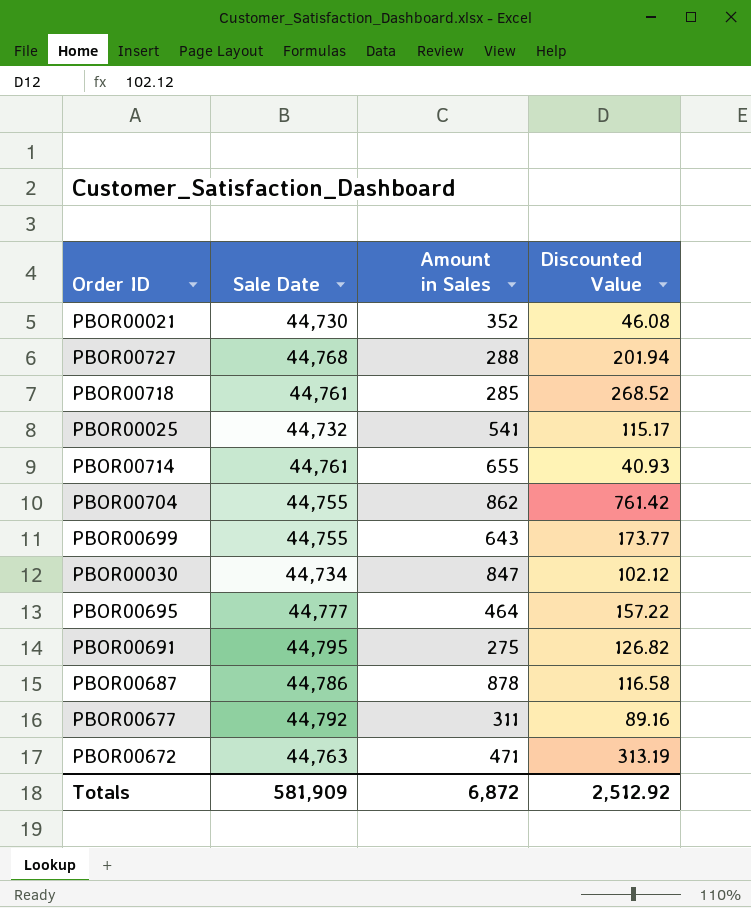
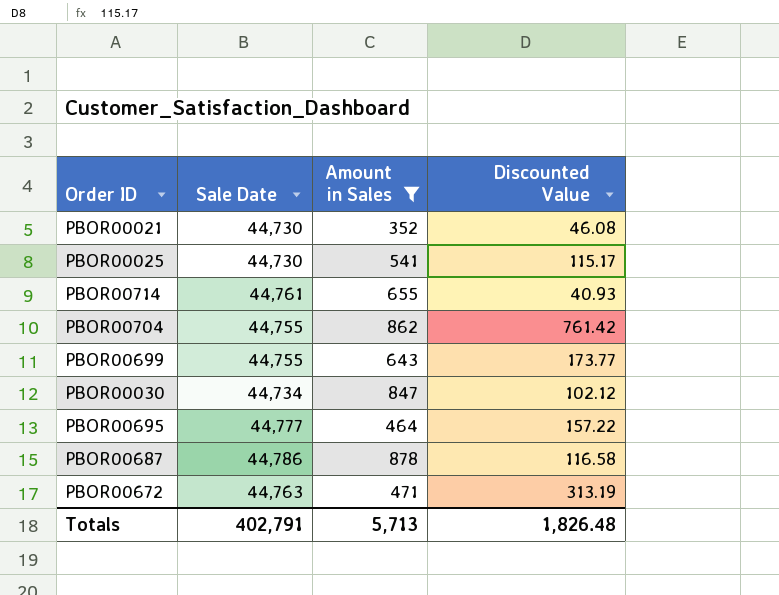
filter: none -> Amount in Sales >= 352
PBOR00025 | Sale Date: 44,732 -> 44,730
Totals | Sale Date: 581,909 -> 402,791
Totals | Amount in Sales: 6,872 -> 5,713
Totals | Discounted Value: 2,512.92 -> 1,826.48

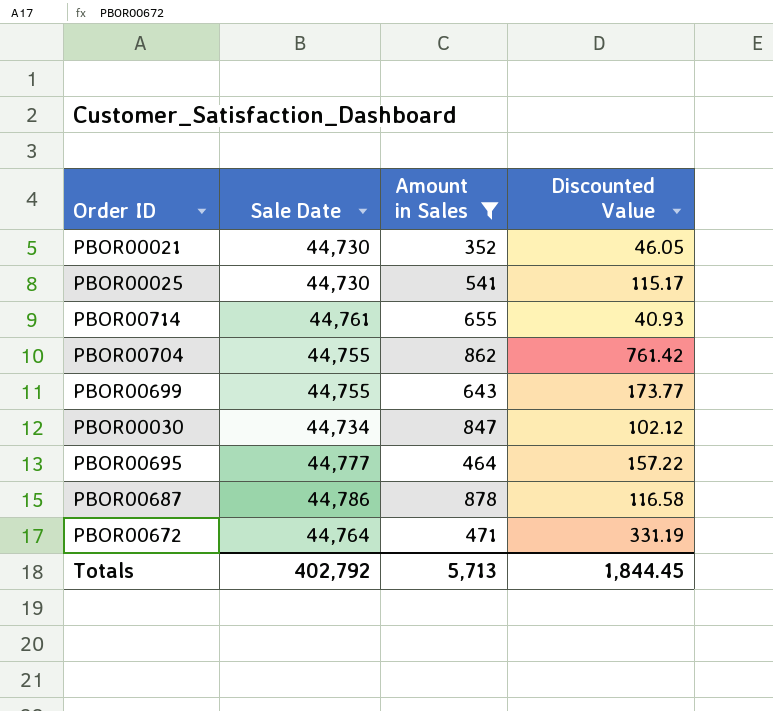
PBOR00021 | Discounted Value: 46.08 -> 46.05
PBOR00672 | Sale Date: 44,763 -> 44,764
PBOR00672 | Discounted Value: 313.19 -> 331.19
Totals | Sale Date: 402,791 -> 402,792
Totals | Discounted Value: 1,826.48 -> 1,844.45

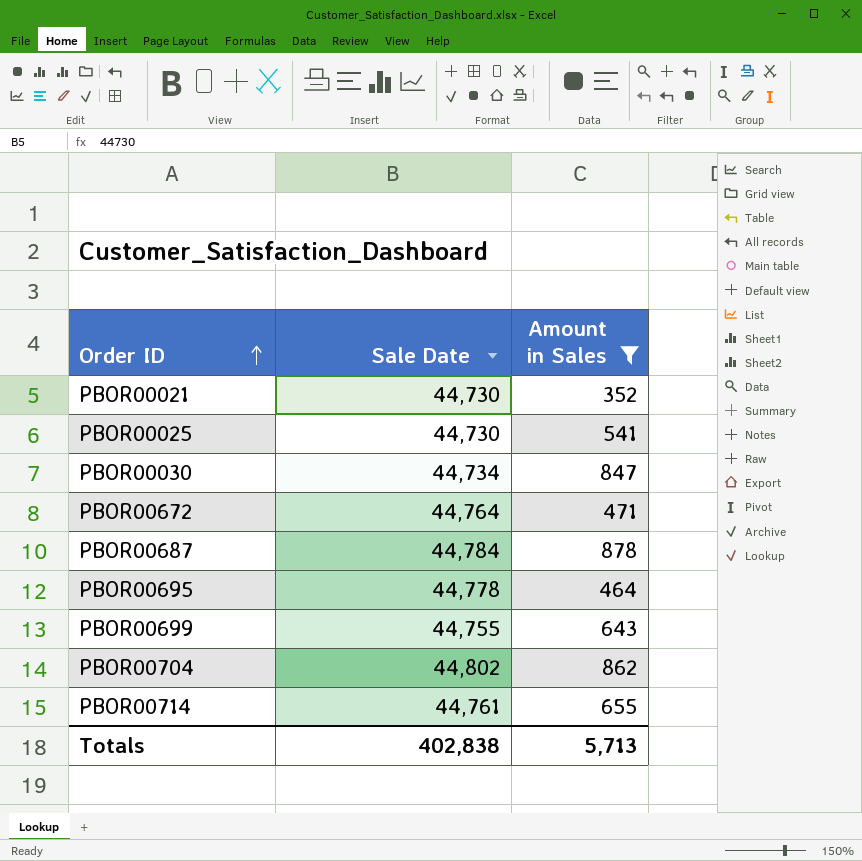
row order: none -> Order ID ascending
column Discounted Value | position: 4 -> none
PBOR00687 | Sale Date: 44,786 -> 44,784
PBOR00695 | Sale Date: 44,777 -> 44,778
PBOR00704 | Sale Date: 44,755 -> 44,802
Totals | Sale Date: 402,792 -> 402,838

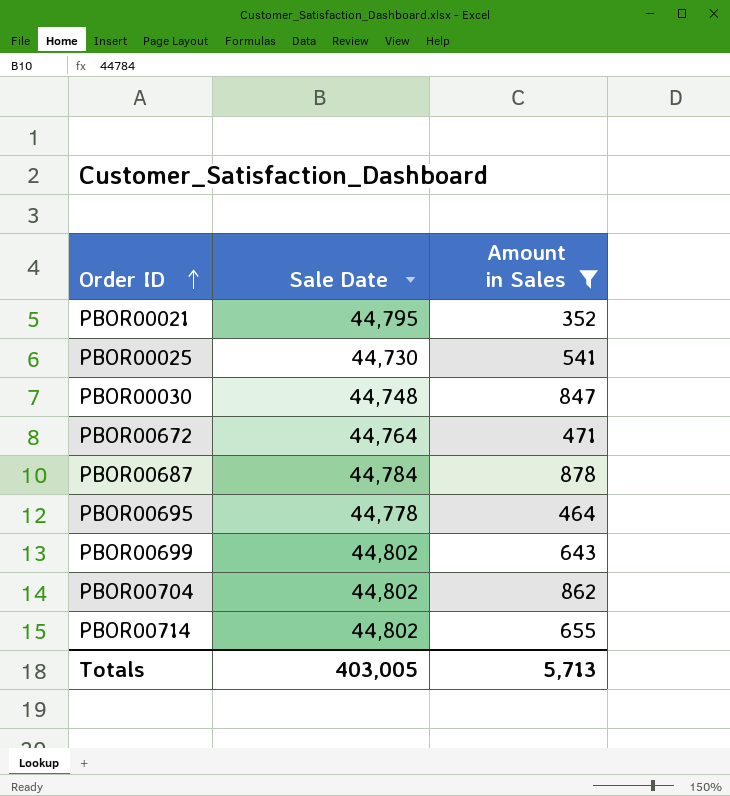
PBOR00021 | Sale Date: 44,730 -> 44,795
PBOR00030 | Sale Date: 44,734 -> 44,748
PBOR00699 | Sale Date: 44,755 -> 44,802
PBOR00714 | Sale Date: 44,761 -> 44,802
Totals | Sale Date: 402,838 -> 403,005

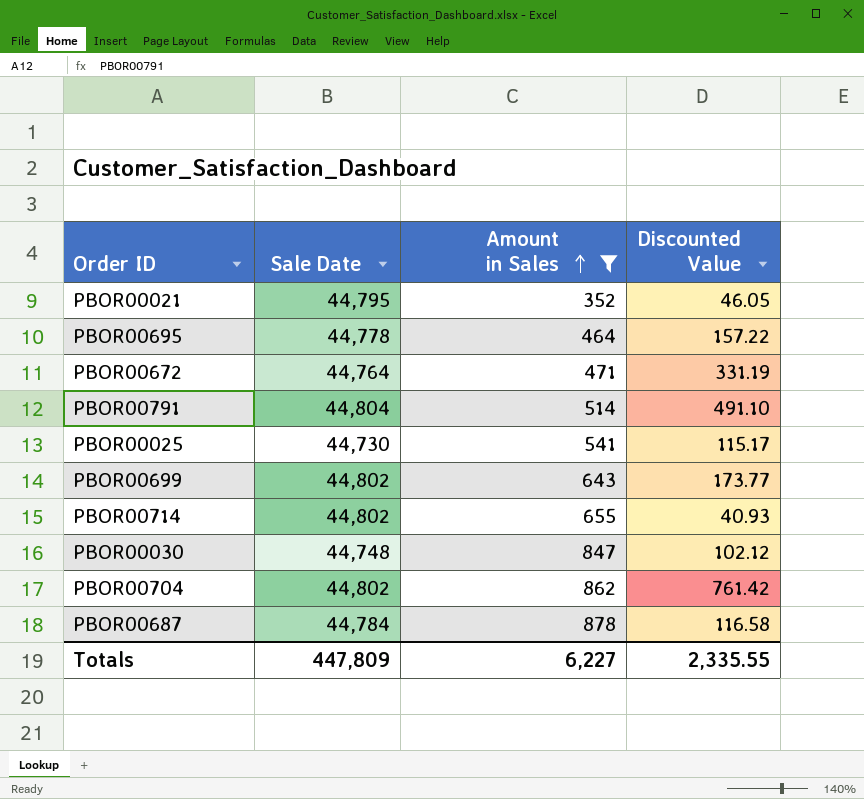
row order: Order ID ascending -> Amount in Sales ascending
column Discounted Value | position: none -> 4
row PBOR00791: none -> 44,804 | 514 | 491.10
Totals | Sale Date: 403,005 -> 447,809
Totals | Amount in Sales: 5,713 -> 6,227

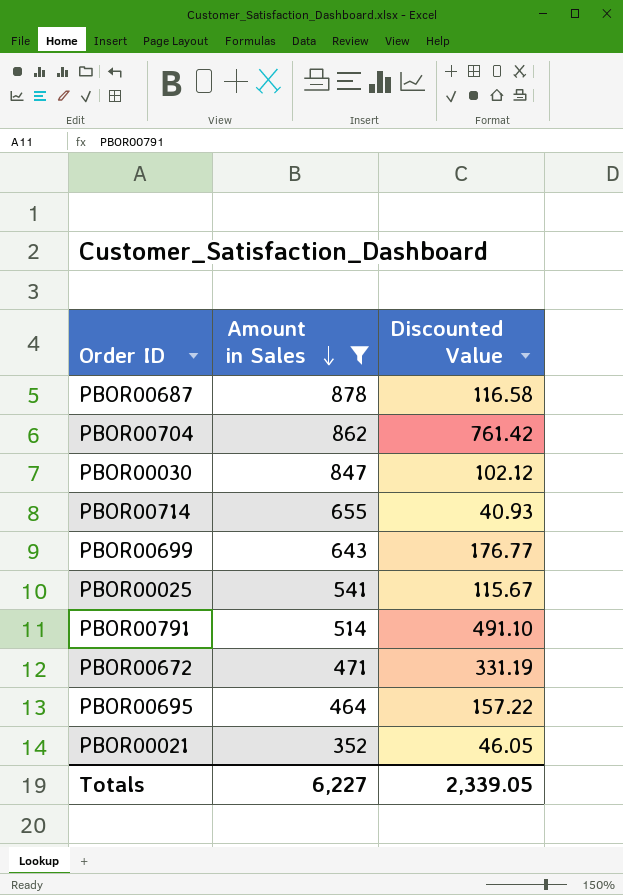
row order: Amount in Sales ascending -> Amount in Sales descending
column Sale Date | position: 2 -> none
PBOR00699 | Discounted Value: 173.77 -> 176.77
PBOR00025 | Discounted Value: 115.17 -> 115.67
Totals | Discounted Value: 2,335.55 -> 2,339.05

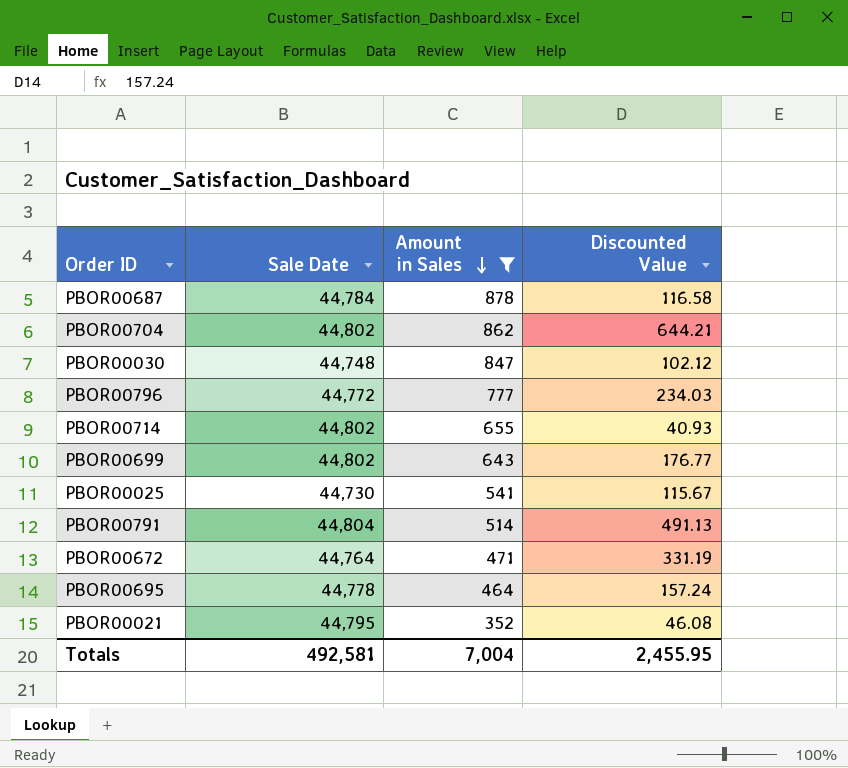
column Sale Date | position: none -> 2
PBOR00704 | Discounted Value: 761.42 -> 644.21
row PBOR00796: none -> 44,772 | 777 | 234.03
PBOR00791 | Discounted Value: 491.10 -> 491.13
PBOR00695 | Discounted Value: 157.22 -> 157.24
PBOR00021 | Discounted Value: 46.05 -> 46.08
Totals | Amount in Sales: 6,227 -> 7,004
Totals | Discounted Value: 2,339.05 -> 2,455.95

